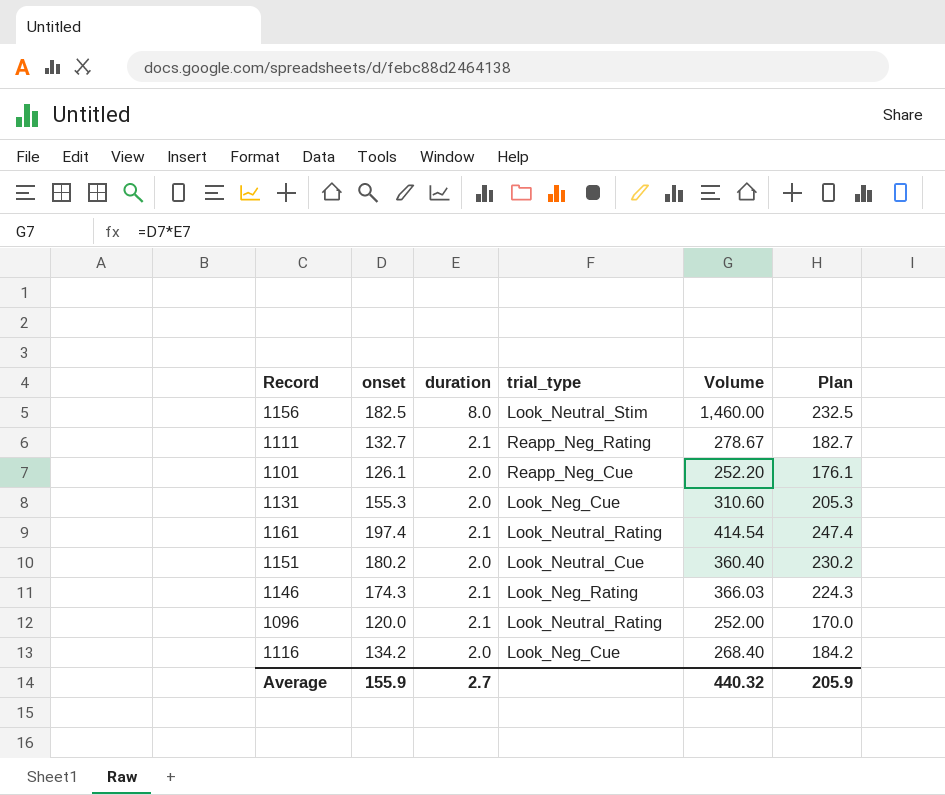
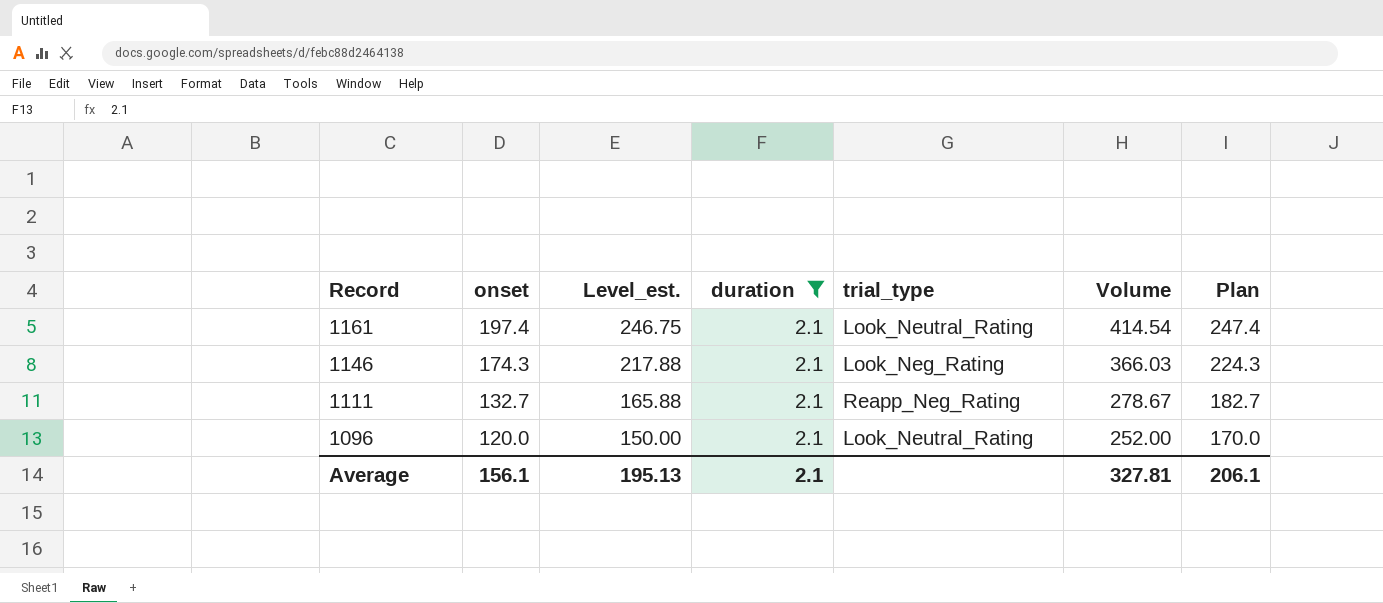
filter: none -> duration = 2.1
row order: none -> Record descending
column Level_est. | formula: none -> [onset] * 1.25
Average | onset: 155.9 -> 156.1
Average | duration: 2.7 -> 2.1
Average | Volume: 440.32 -> 327.81
Average | Plan: 205.9 -> 206.1

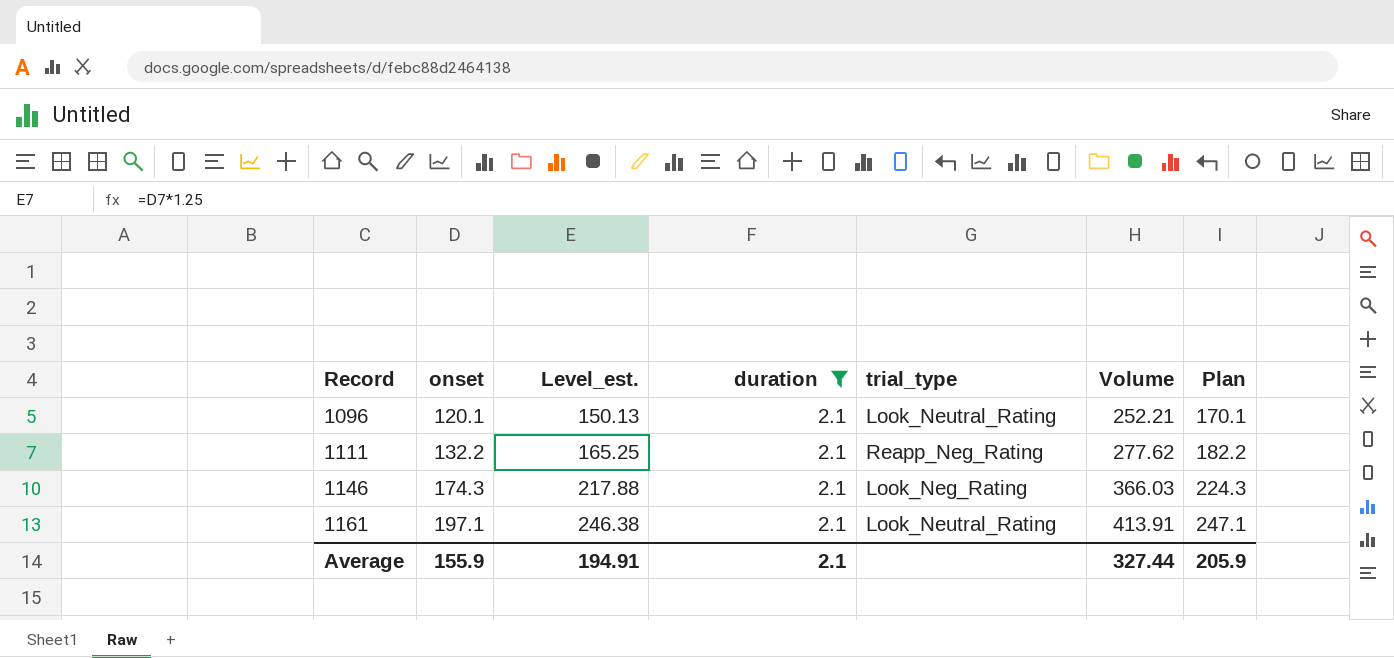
row order: Record descending -> Record ascending
1096 | onset: 120.0 -> 120.1
1096 | Level_est.: 150.00 -> 150.13
1096 | Volume: 252.00 -> 252.21
1096 | Plan: 170.0 -> 170.1
1111 | onset: 132.7 -> 132.2
1111 | Level_est.: 165.88 -> 165.25
1111 | Volume: 278.67 -> 277.62
1111 | Plan: 182.7 -> 182.2
1161 | onset: 197.4 -> 197.1
1161 | Level_est.: 246.75 -> 246.38
1161 | Volume: 414.54 -> 413.91
1161 | Plan: 247.4 -> 247.1
Average | onset: 156.1 -> 155.9
Average | Level_est.: 195.13 -> 194.91
Average | Volume: 327.81 -> 327.44
Average | Plan: 206.1 -> 205.9

